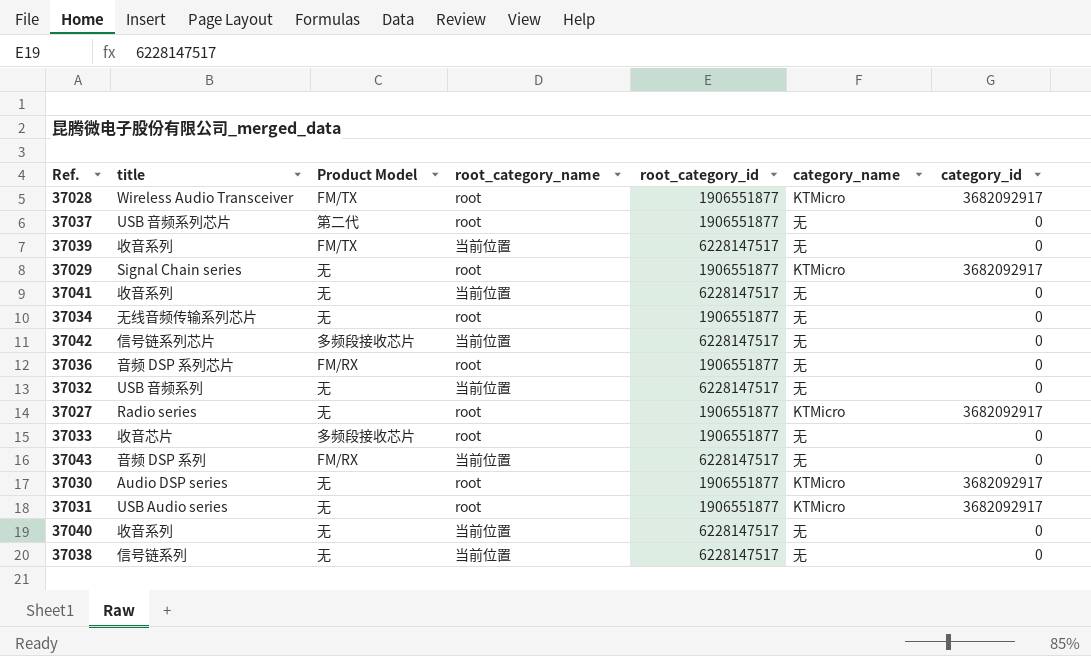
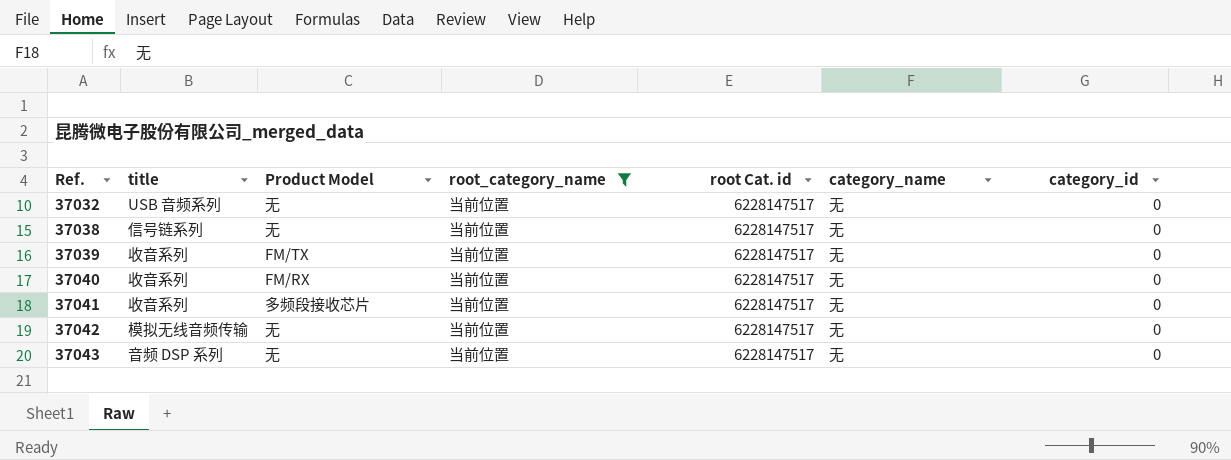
filter: none -> root_category_name = 当前位置
row order: none -> Ref. ascending
column name: root_category_id -> root Cat. id
37040 | Product Model: 无 -> FM/RX
37041 | Product Model: 无 -> 多频段接收芯片
37042 | title: 信号链系列芯片 -> 模拟无线音频传输
37042 | Product Model: 多频段接收芯片 -> 无
37043 | Product Model: FM/RX -> 无

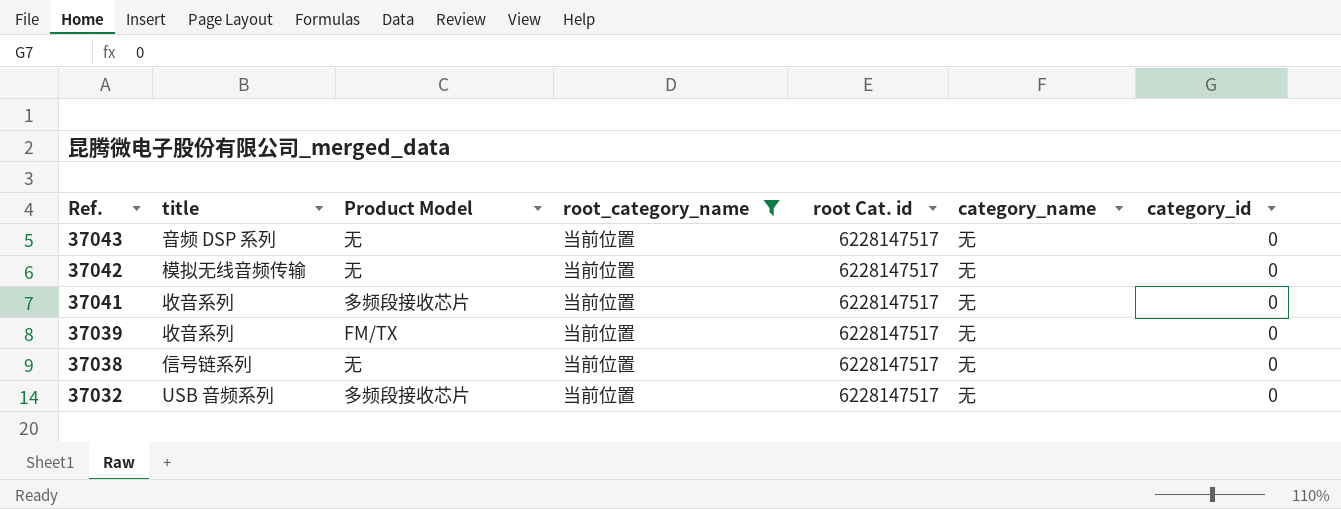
row order: Ref. ascending -> Ref. descending
row 37040: 收音系列 | FM/RX | 当前位置 | 6228147517 | 无 | 0 -> none
37032 | Product Model: 无 -> 多频段接收芯片

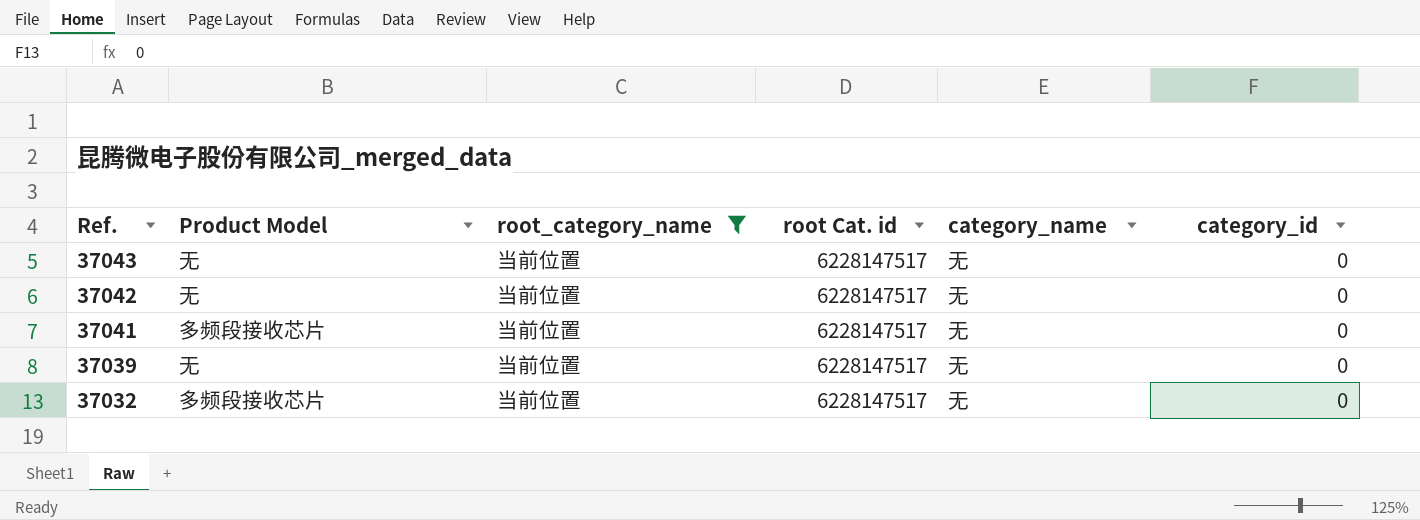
column title | position: 2 -> none
row 37038: 信号链系列 | 无 | 当前位置 | 6228147517 | 无 | 0 -> none
37039 | Product Model: FM/TX -> 无

